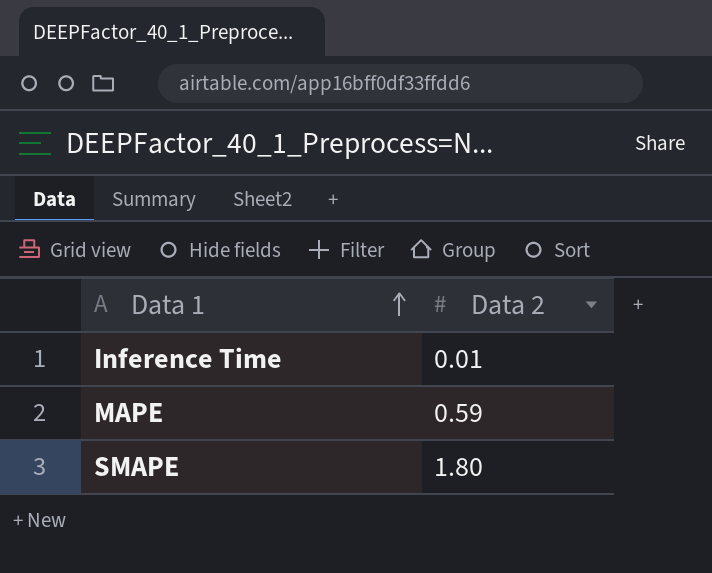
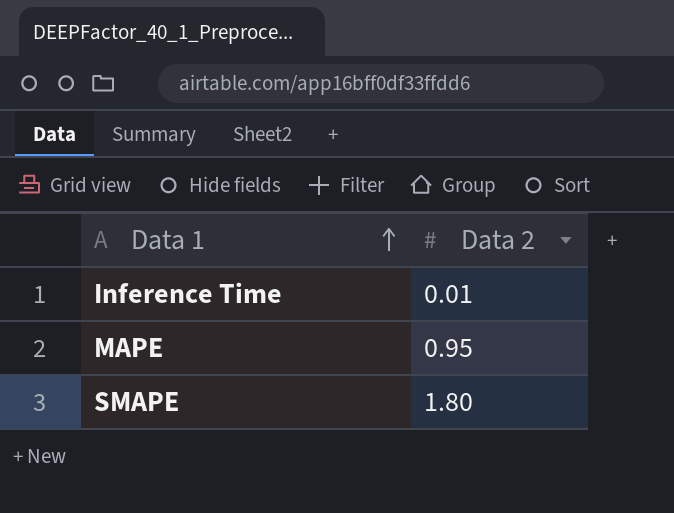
MAPE | Data 2: 0.59 -> 0.95

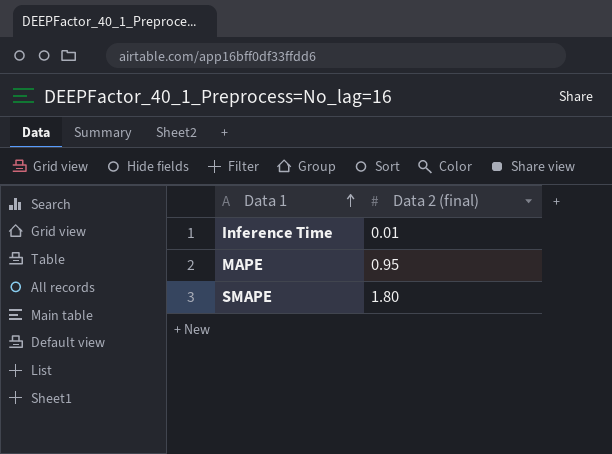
column name: Data 2 -> Data 2 (final)

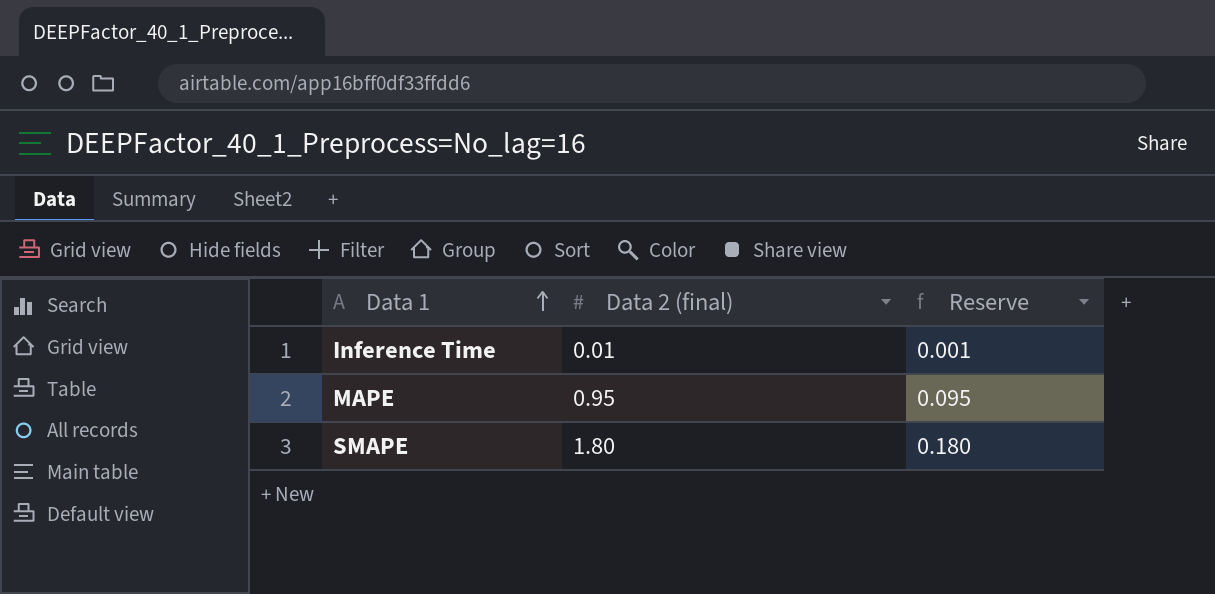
column Reserve | formula: none -> [Data 2 (final)] * 0.1

